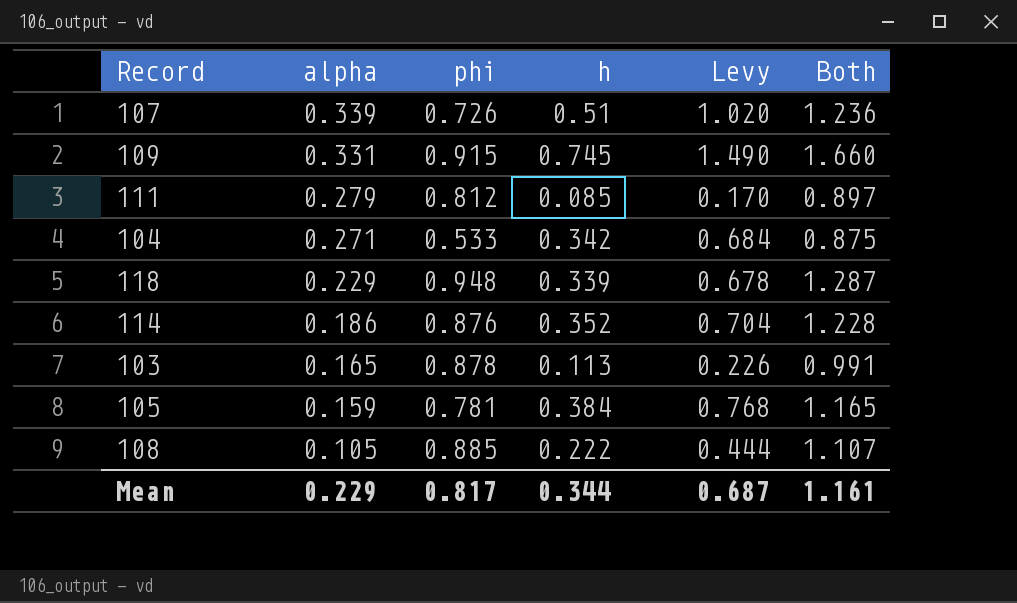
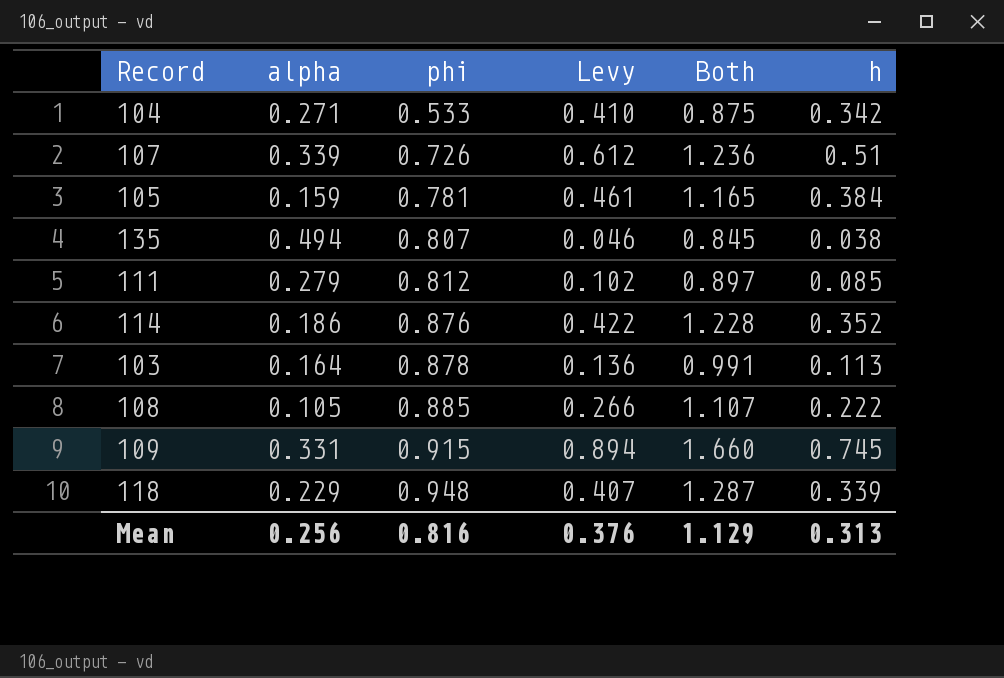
row order: alpha descending -> phi ascending
column Levy | formula: [h] * 2 -> [h] * 1.2
column h | position: 4 -> 6
row 135: none -> 0.494 | 0.807 | 0.046 | 0.845 | 0.038
103 | alpha: 0.165 -> 0.164
Mean | alpha: 0.229 -> 0.256
Mean | phi: 0.817 -> 0.816
Mean | Levy: 0.687 -> 0.376
Mean | Both: 1.161 -> 1.129
Mean | h: 0.344 -> 0.313

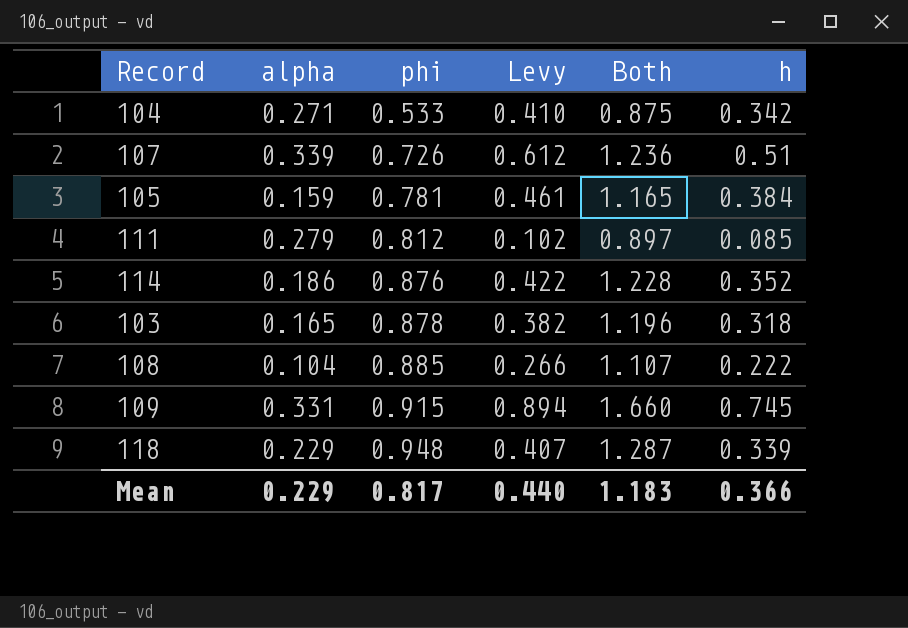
row 135: 0.494 | 0.807 | 0.046 | 0.845 | 0.038 -> none
103 | alpha: 0.164 -> 0.165
103 | Levy: 0.136 -> 0.382
103 | Both: 0.991 -> 1.196
103 | h: 0.113 -> 0.318
108 | alpha: 0.105 -> 0.104
Mean | alpha: 0.256 -> 0.229
Mean | phi: 0.816 -> 0.817
Mean | Levy: 0.376 -> 0.440
Mean | Both: 1.129 -> 1.183
Mean | h: 0.313 -> 0.366

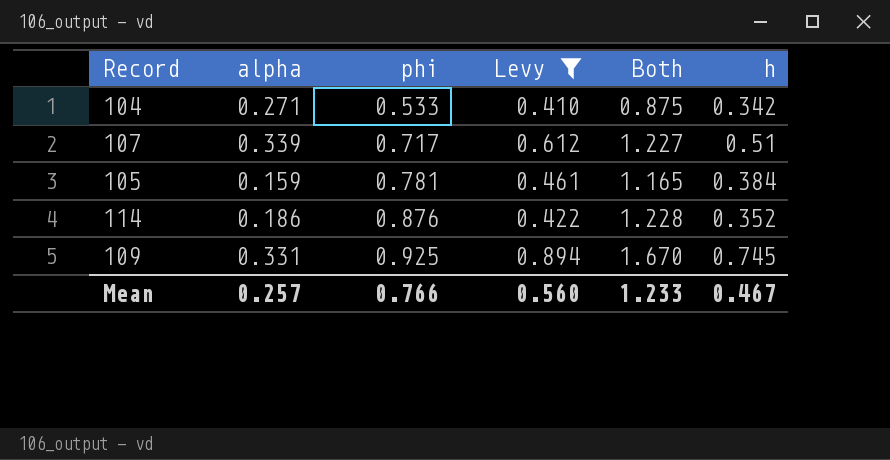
filter: none -> Levy >= 0.410
107 | phi: 0.726 -> 0.717
107 | Both: 1.236 -> 1.227
109 | phi: 0.915 -> 0.925
109 | Both: 1.660 -> 1.670
Mean | alpha: 0.229 -> 0.257
Mean | phi: 0.817 -> 0.766
Mean | Levy: 0.440 -> 0.560
Mean | Both: 1.183 -> 1.233
Mean | h: 0.366 -> 0.467

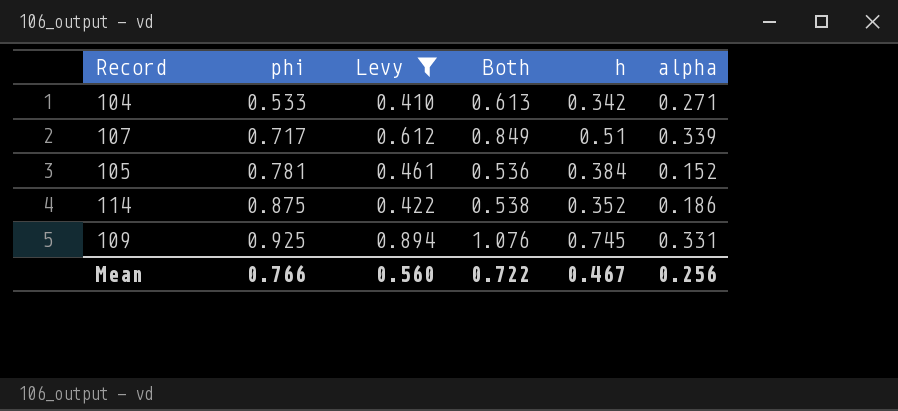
column Both | formula: [phi] + [h] -> [h] + [alpha]
column alpha | position: 2 -> 6
105 | alpha: 0.159 -> 0.152
114 | phi: 0.876 -> 0.875
Mean | Both: 1.233 -> 0.722
Mean | alpha: 0.257 -> 0.256

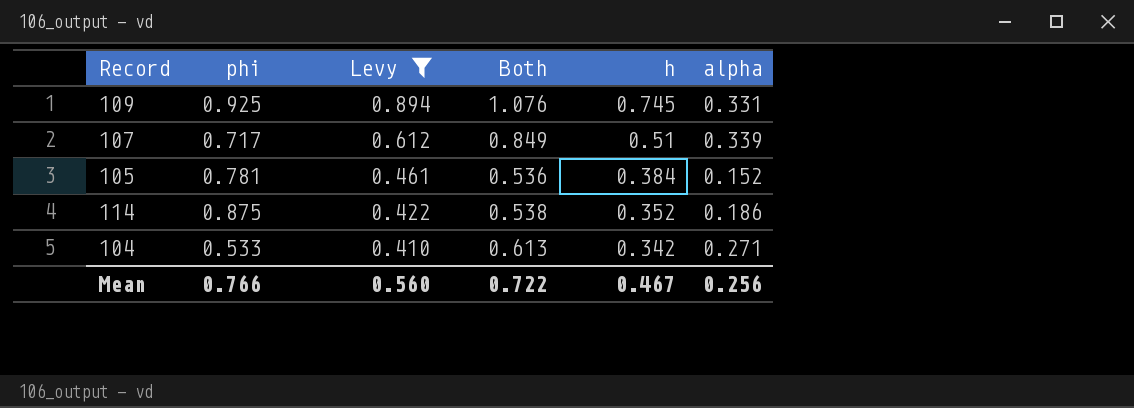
row order: phi ascending -> Levy descending

